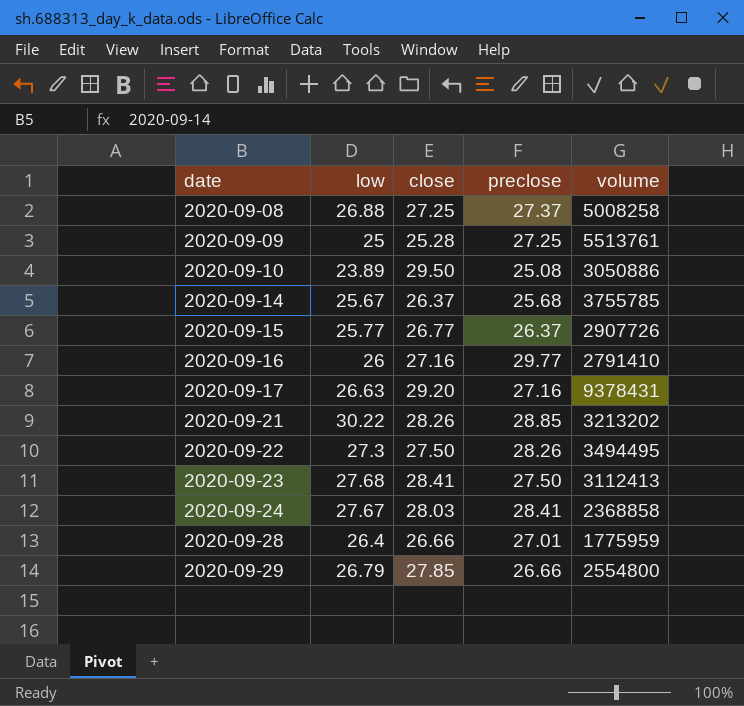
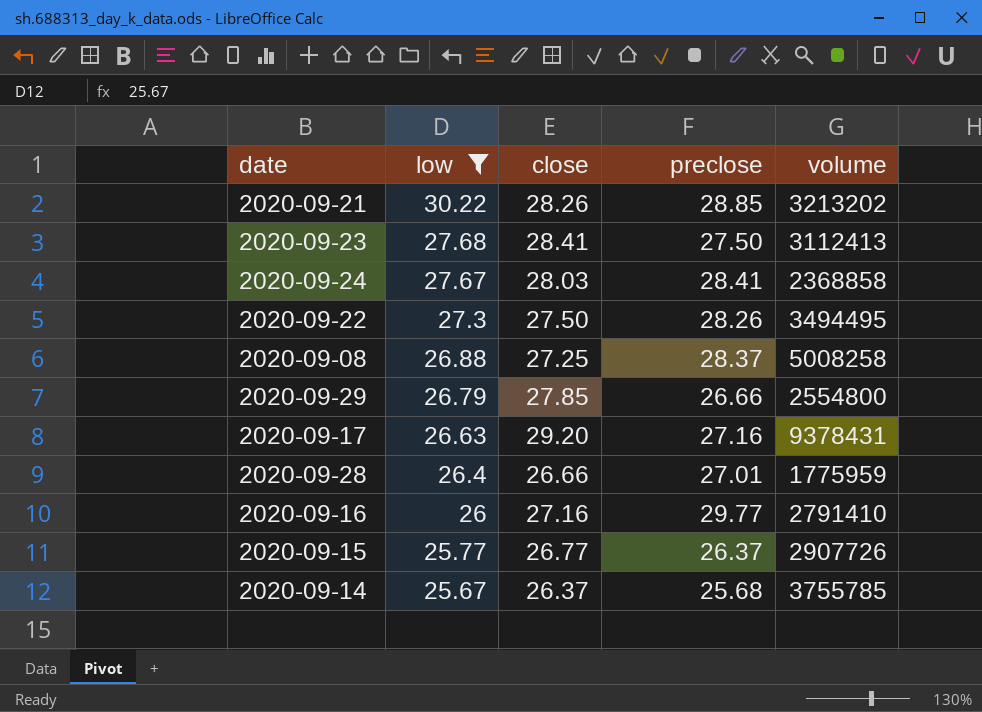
filter: none -> low >= 25.67
row order: date ascending -> low descending
2020-09-08 | preclose: 27.37 -> 28.37

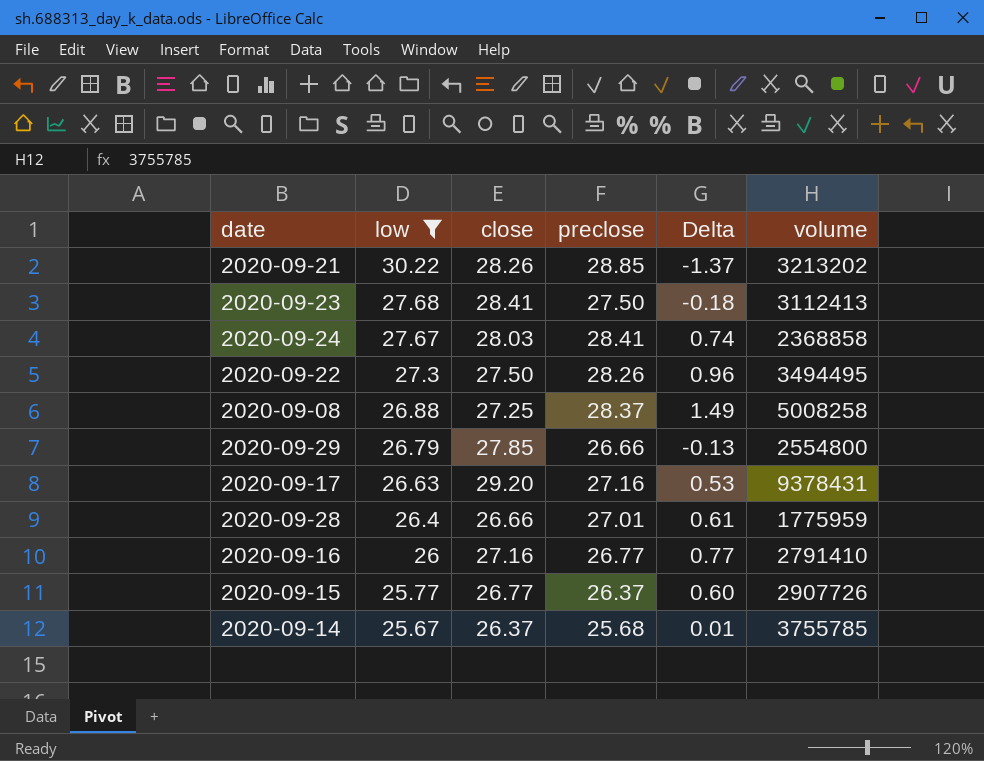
column Delta | formula: none -> [preclose] - [low]
2020-09-16 | preclose: 29.77 -> 26.77

